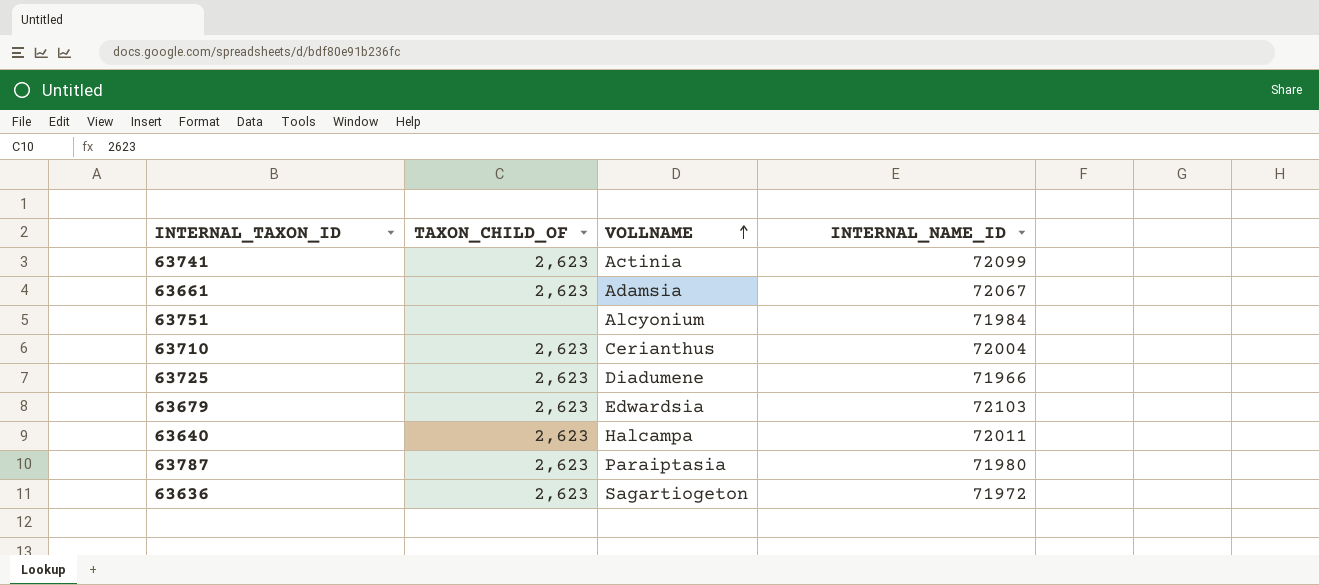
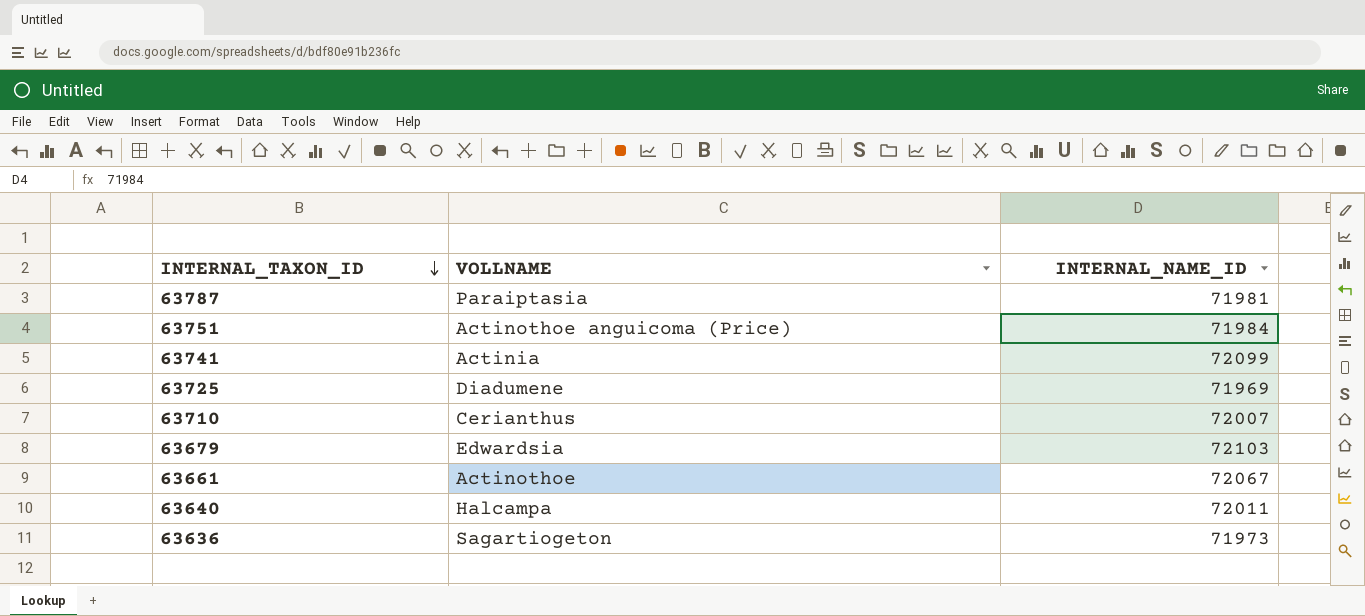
row order: VOLLNAME ascending -> INTERNAL_TAXON_ID descending
column TAXON_CHILD_OF | position: 2 -> none
63787 | INTERNAL_NAME_ID: 71980 -> 71981
63751 | VOLLNAME: Alcyonium -> Actinothoe anguicoma (Price)
63725 | INTERNAL_NAME_ID: 71966 -> 71969
63710 | INTERNAL_NAME_ID: 72004 -> 72007
63661 | VOLLNAME: Adamsia -> Actinothoe
63636 | INTERNAL_NAME_ID: 71972 -> 71973

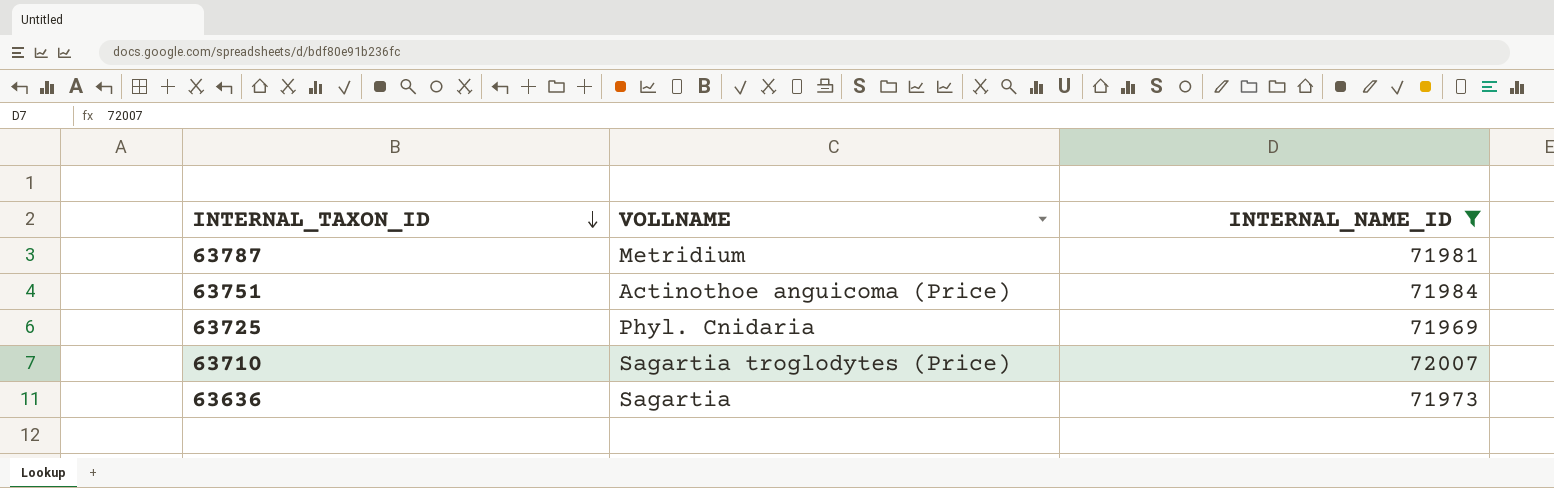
filter: none -> INTERNAL_NAME_ID <= 72007
63787 | VOLLNAME: Paraiptasia -> Metridium
63725 | VOLLNAME: Diadumene -> Phyl. Cnidaria
63710 | VOLLNAME: Cerianthus -> Sagartia troglodytes (Price)
63636 | VOLLNAME: Sagartiogeton -> Sagartia

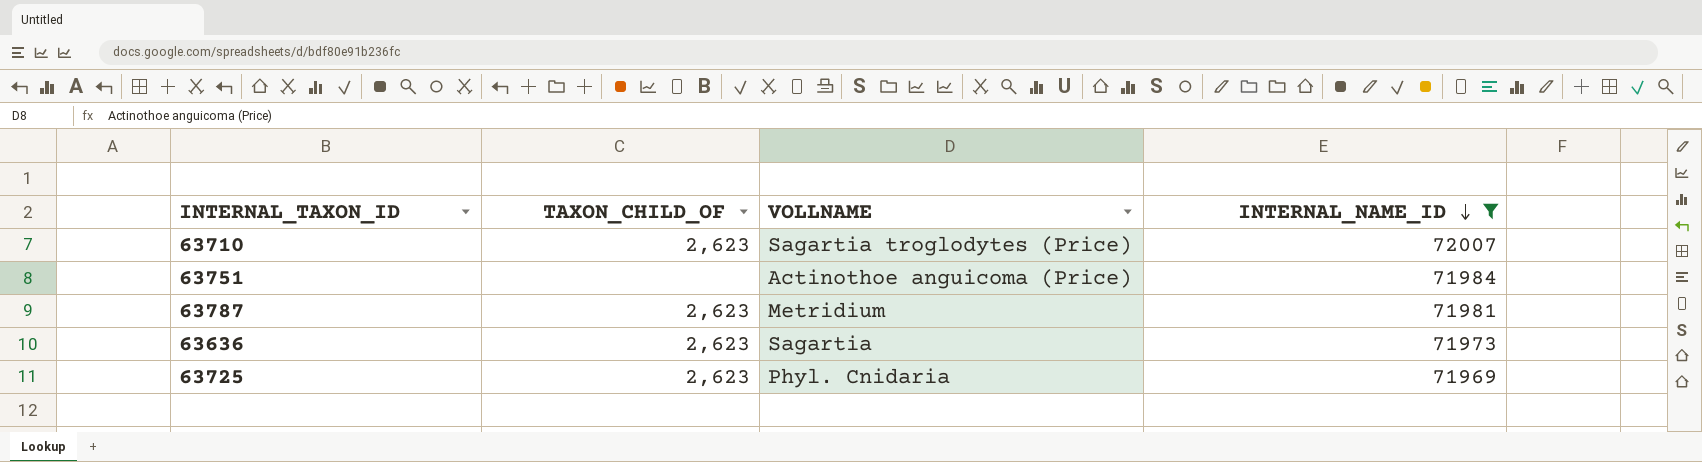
row order: INTERNAL_TAXON_ID descending -> INTERNAL_NAME_ID descending
column TAXON_CHILD_OF | position: none -> 2

